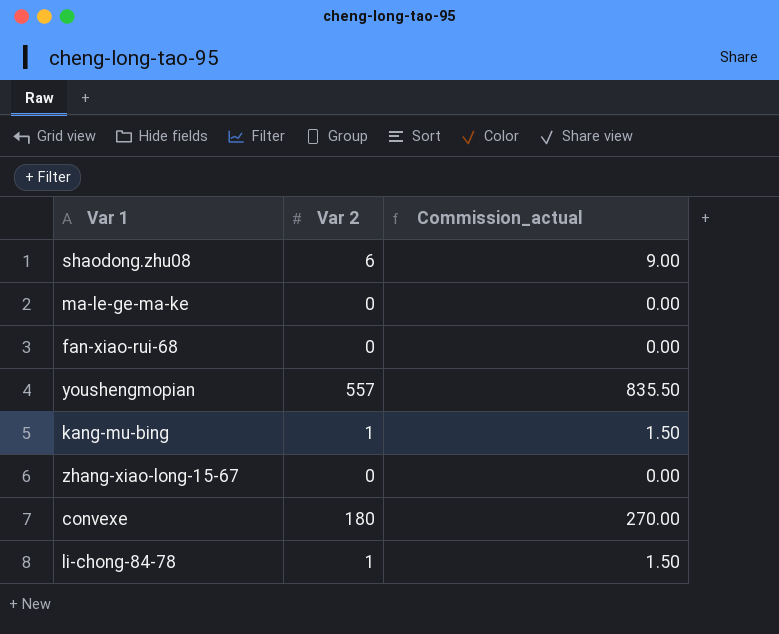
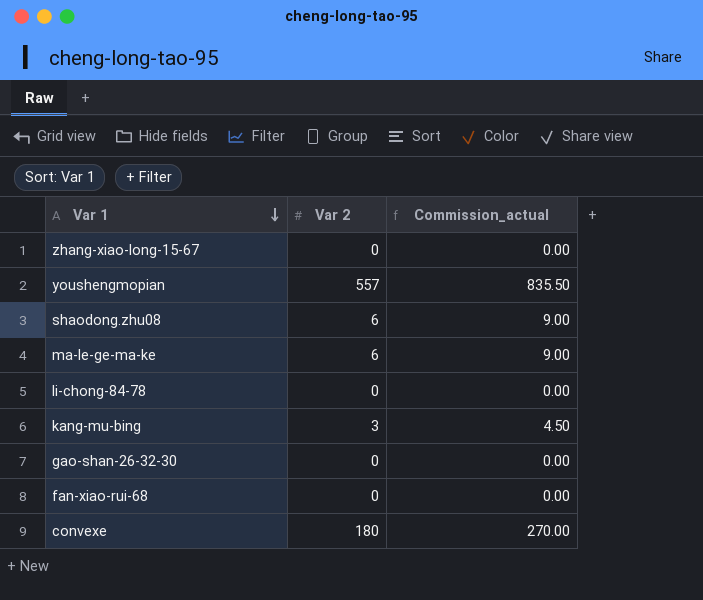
row order: none -> Var 1 descending
ma-le-ge-ma-ke | Var 2: 0 -> 6
ma-le-ge-ma-ke | Commission_actual: 0.00 -> 9.00
li-chong-84-78 | Var 2: 1 -> 0
li-chong-84-78 | Commission_actual: 1.50 -> 0.00
kang-mu-bing | Var 2: 1 -> 3
kang-mu-bing | Commission_actual: 1.50 -> 4.50
row gao-shan-26-32-30: none -> 0 | 0.00

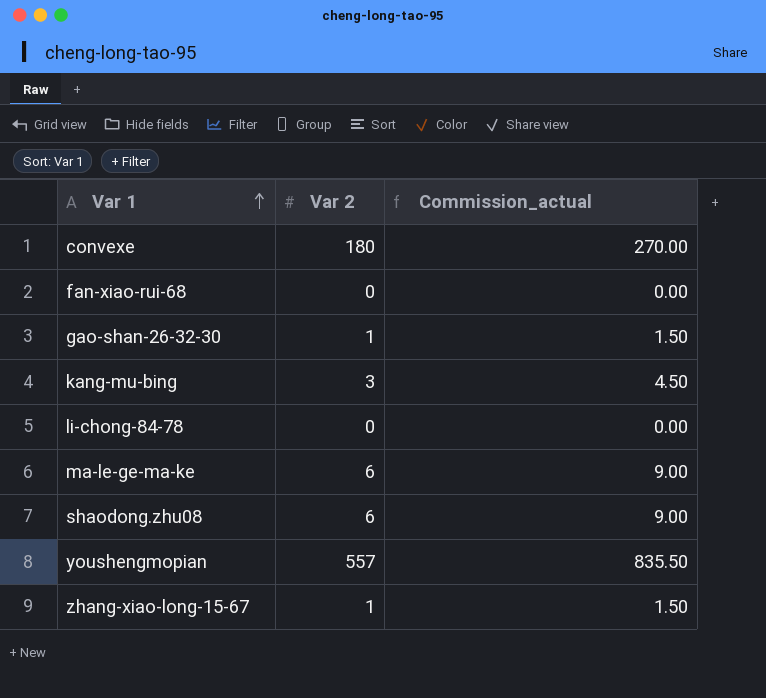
row order: Var 1 descending -> Var 1 ascending
gao-shan-26-32-30 | Var 2: 0 -> 1
gao-shan-26-32-30 | Commission_actual: 0.00 -> 1.50
zhang-xiao-long-15-67 | Var 2: 0 -> 1
zhang-xiao-long-15-67 | Commission_actual: 0.00 -> 1.50

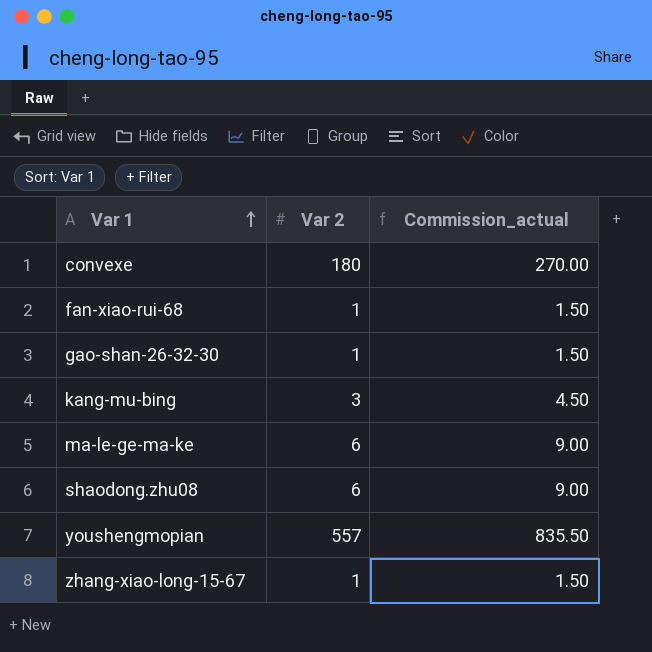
row li-chong-84-78: 0 | 0.00 -> none
fan-xiao-rui-68 | Var 2: 0 -> 1
fan-xiao-rui-68 | Commission_actual: 0.00 -> 1.50

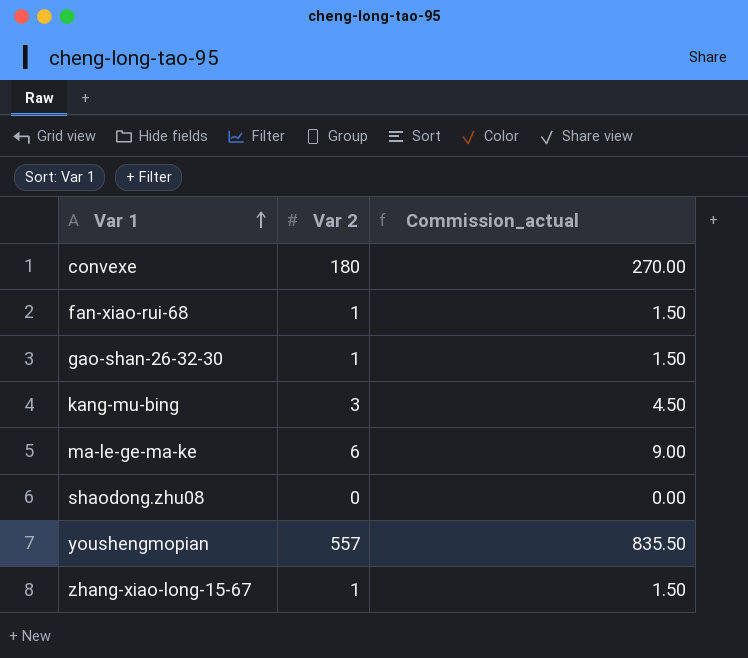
shaodong.zhu08 | Var 2: 6 -> 0
shaodong.zhu08 | Commission_actual: 9.00 -> 0.00

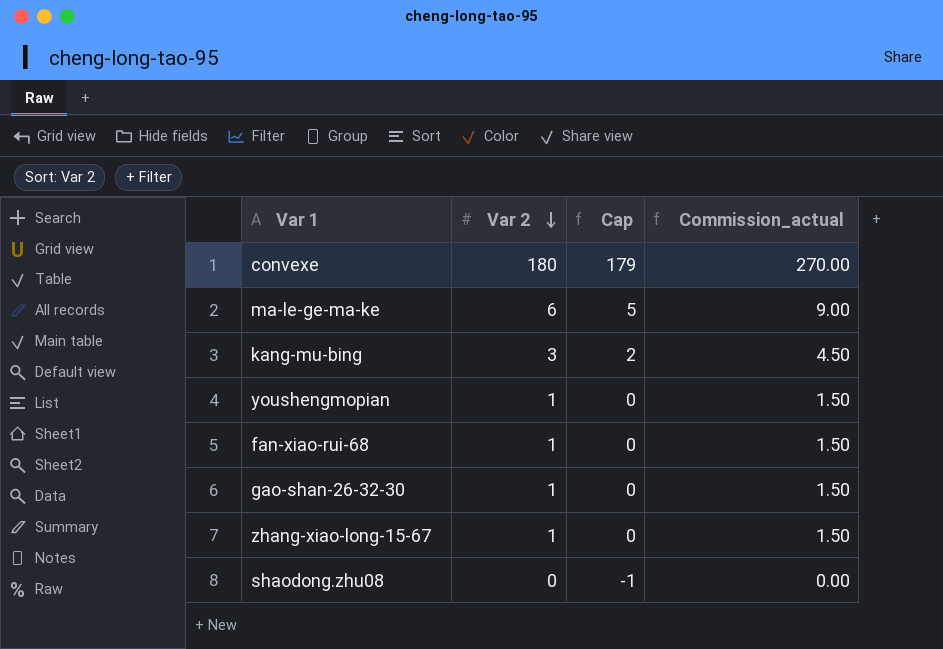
row order: Var 1 ascending -> Var 2 descending
column Cap | formula: none -> [Var 2] - 1
youshengmopian | Var 2: 557 -> 1
youshengmopian | Commission_actual: 835.50 -> 1.50

